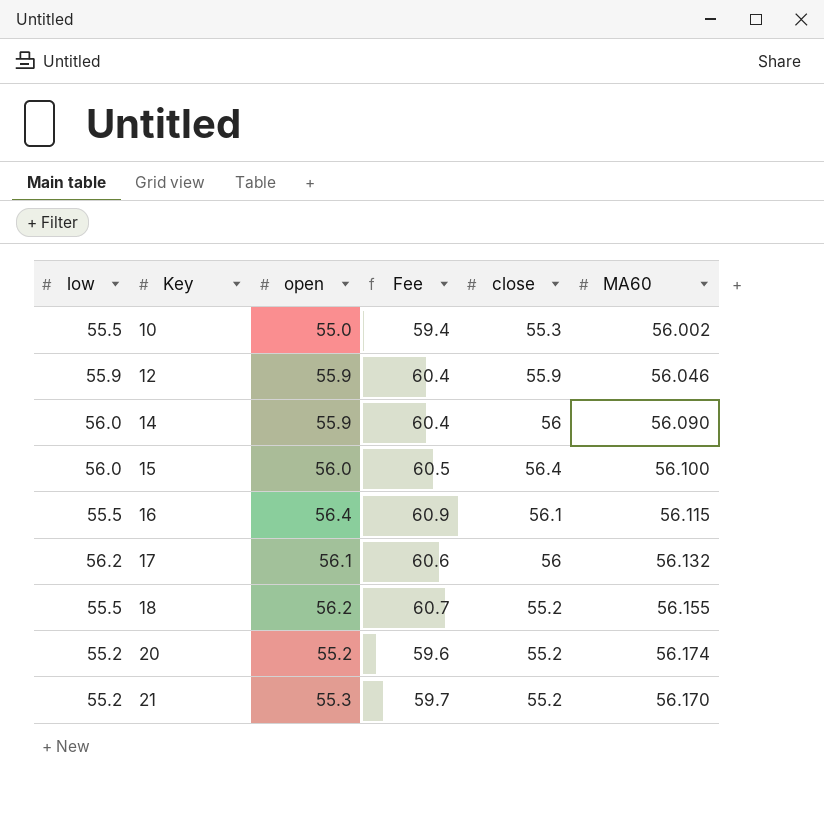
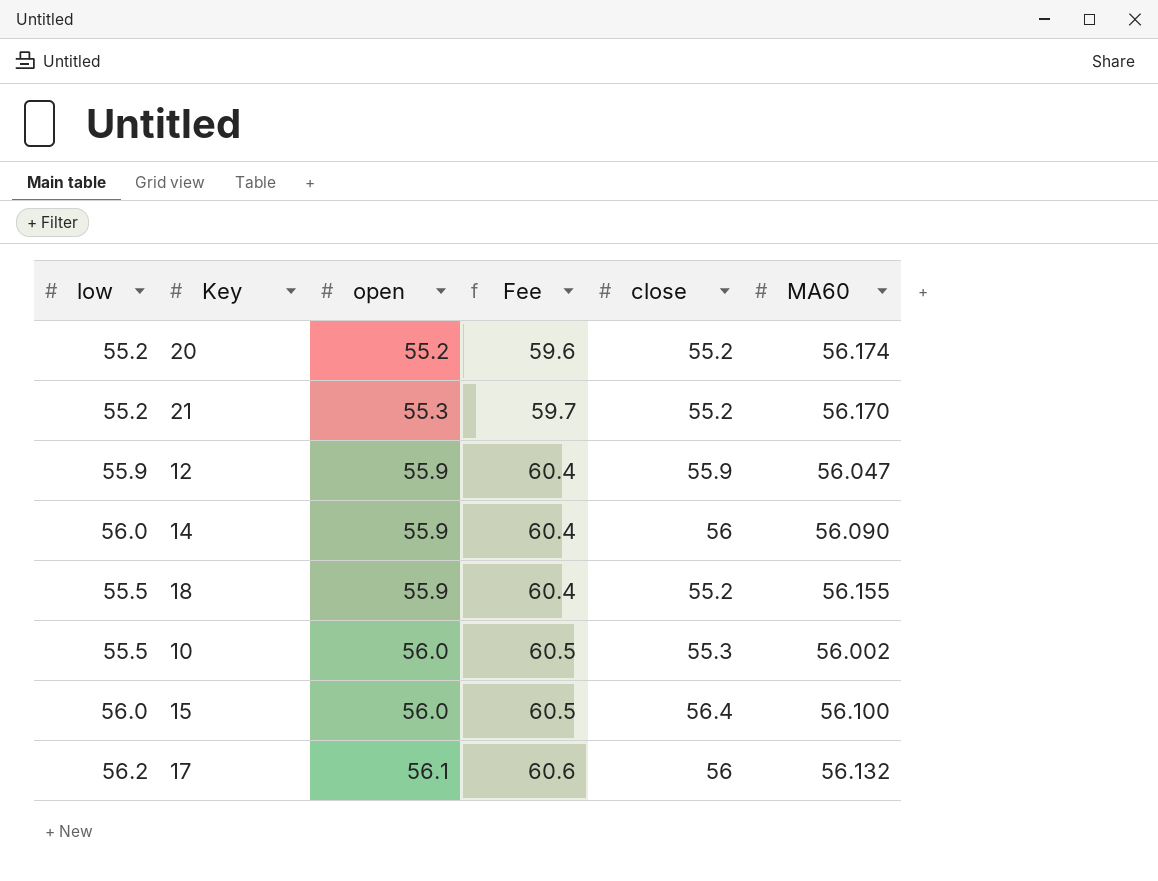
row order: Key ascending -> open ascending
row 16: 55.5 | 56.4 | 60.9 | 56.1 | 56.115 -> none
12 | MA60: 56.046 -> 56.047
18 | open: 56.2 -> 55.9
18 | Fee: 60.7 -> 60.4
10 | open: 55.0 -> 56.0
10 | Fee: 59.4 -> 60.5

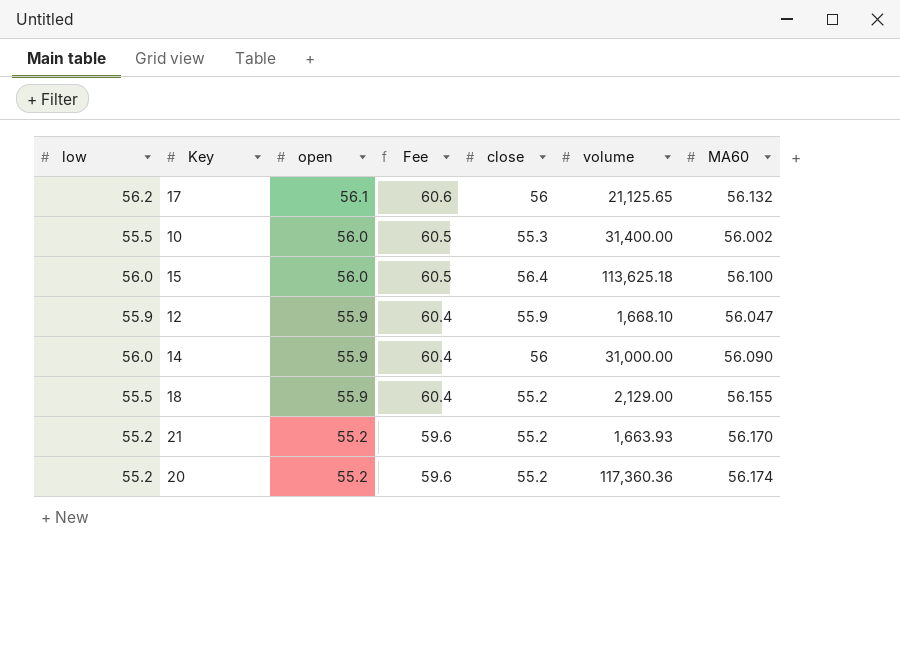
row order: open ascending -> open descending
column volume | position: none -> 6
21 | open: 55.3 -> 55.2
21 | Fee: 59.7 -> 59.6

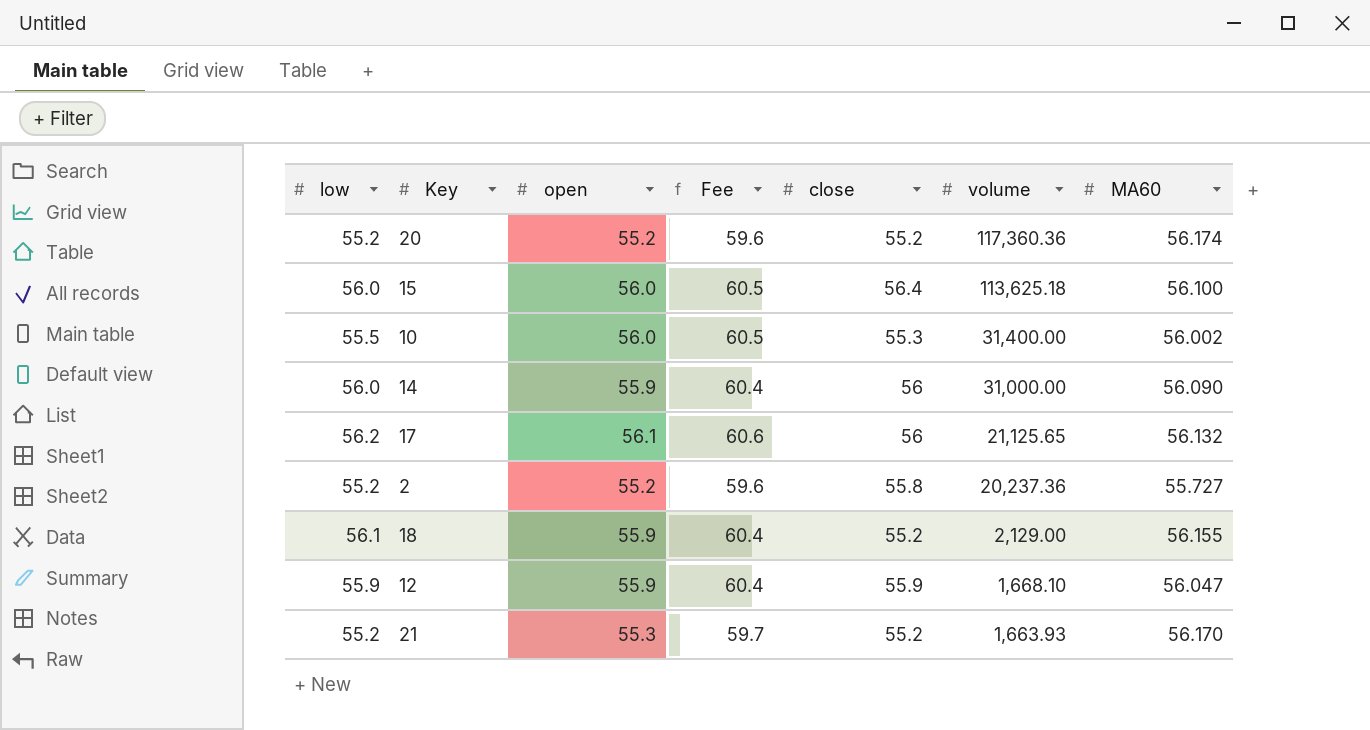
row order: open descending -> volume descending
row 2: none -> 55.2 | 55.2 | 59.6 | 55.8 | 20,237.36 | 55.727
18 | low: 55.5 -> 56.1
21 | open: 55.2 -> 55.3
21 | Fee: 59.6 -> 59.7

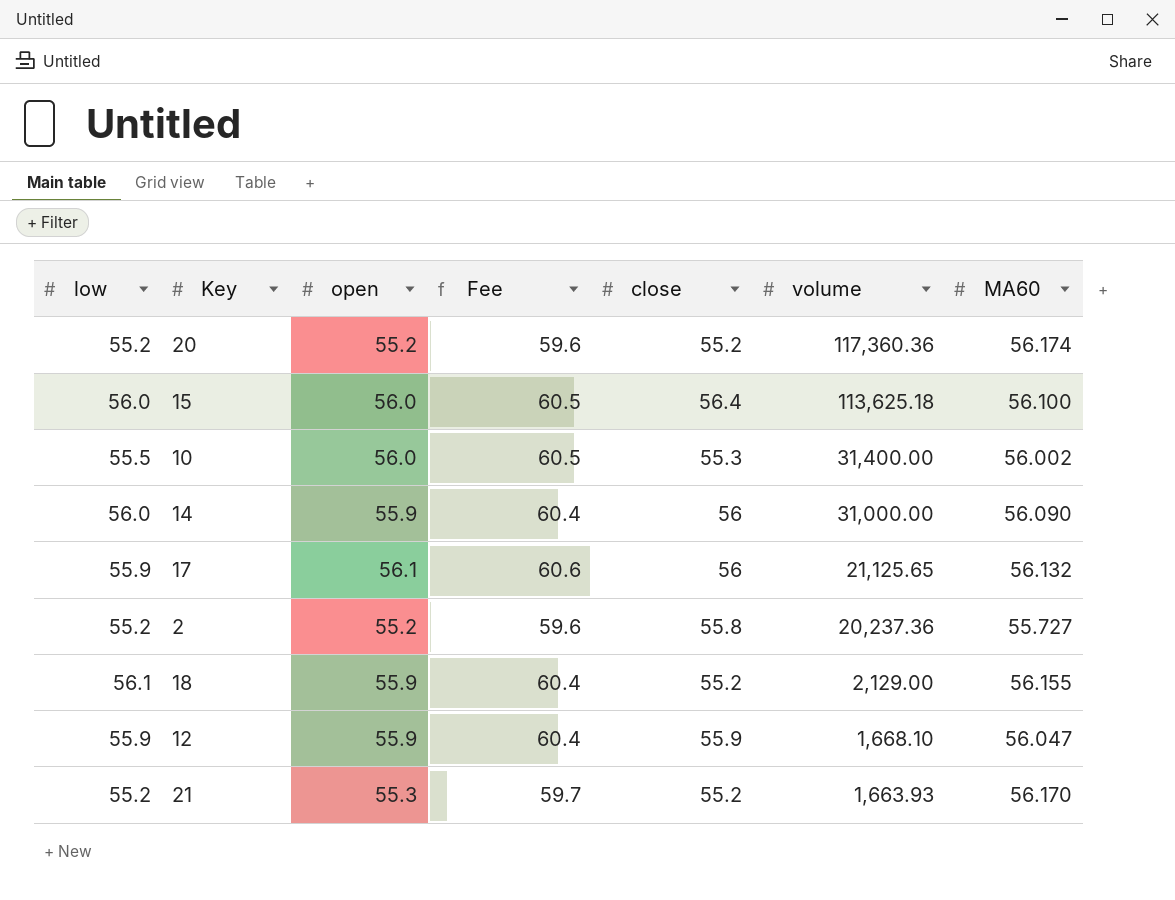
17 | low: 56.2 -> 55.9

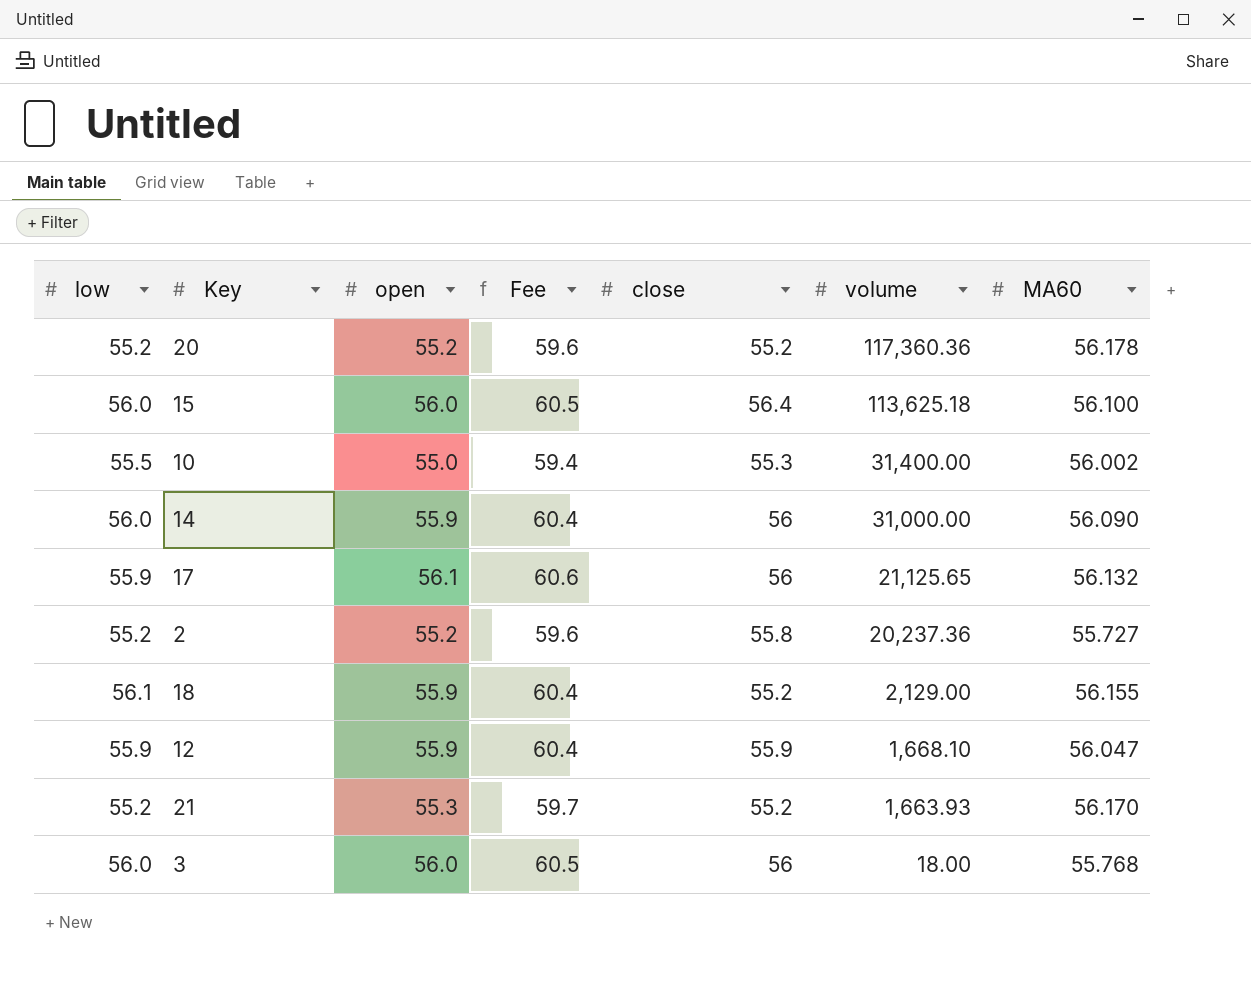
20 | MA60: 56.174 -> 56.178
10 | open: 56.0 -> 55.0
10 | Fee: 60.5 -> 59.4
row 3: none -> 56.0 | 56.0 | 60.5 | 56 | 18.00 | 55.768

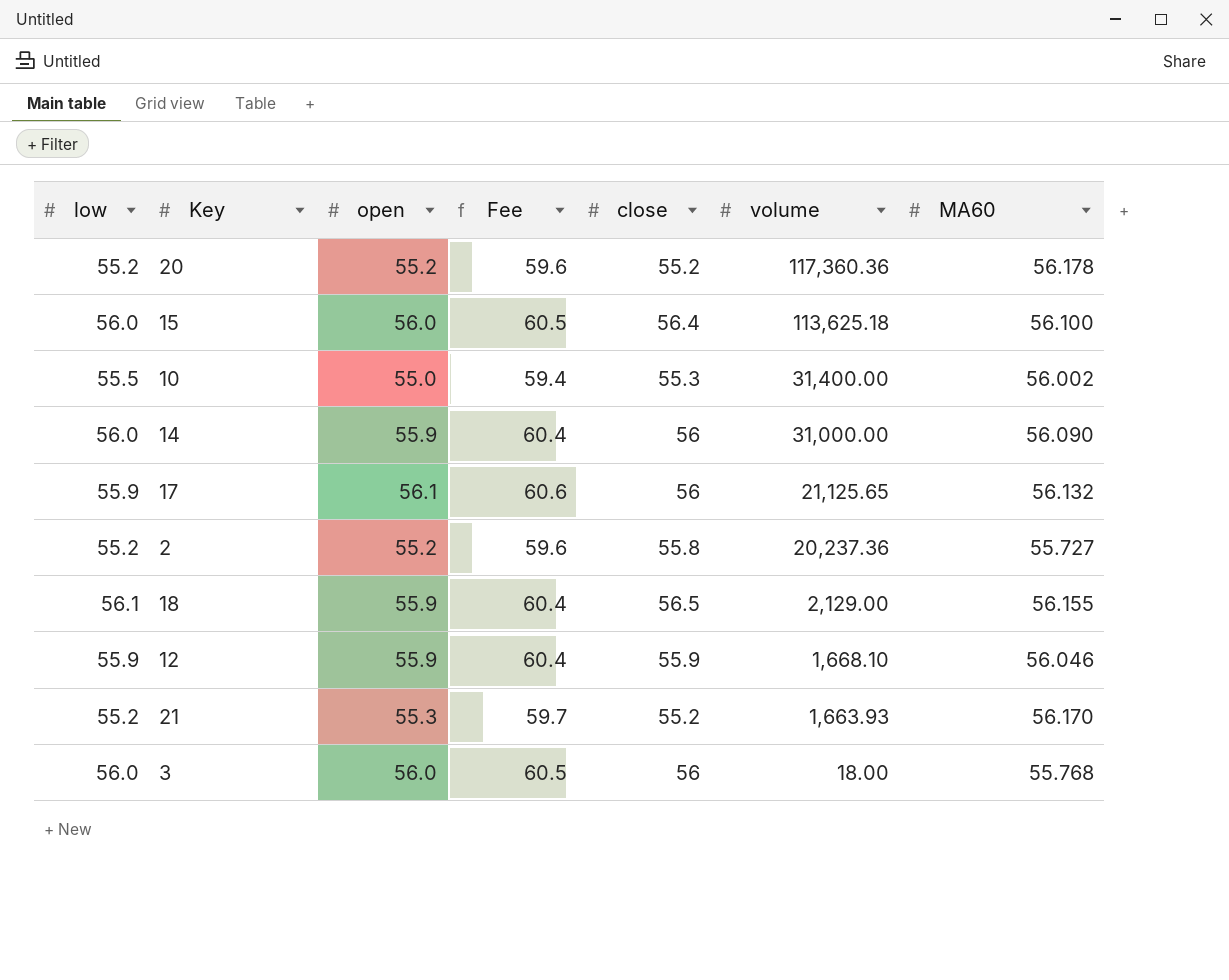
18 | close: 55.2 -> 56.5
12 | MA60: 56.047 -> 56.046

